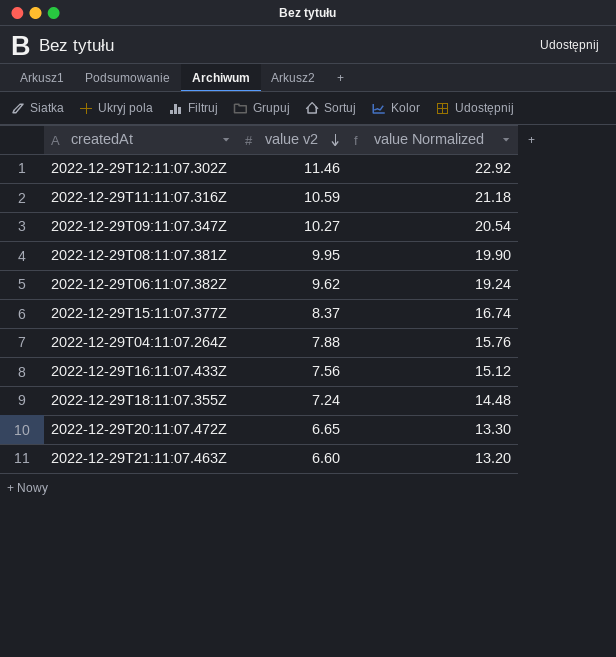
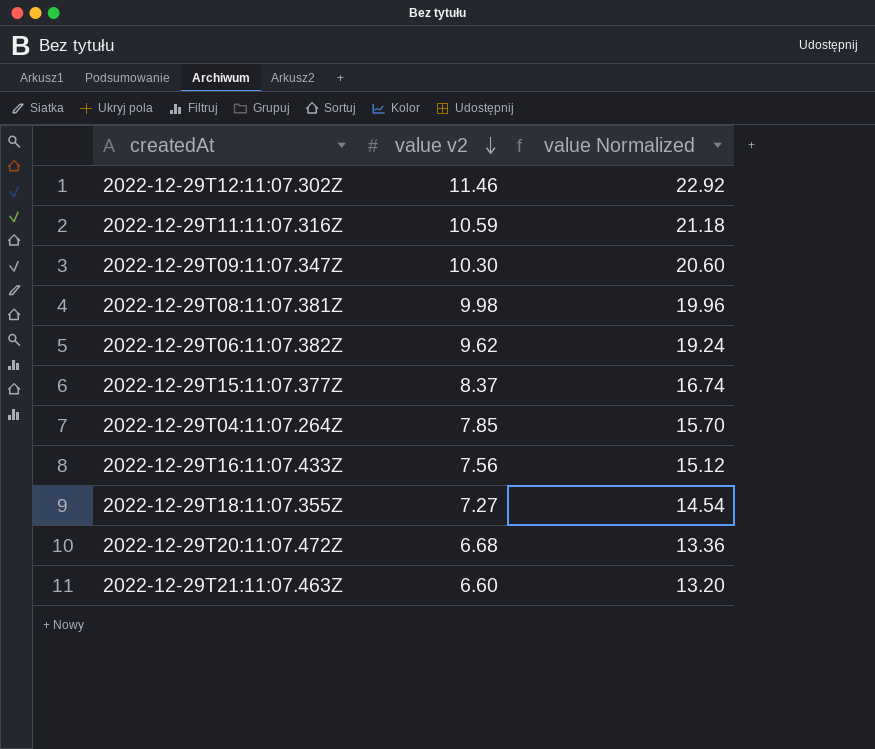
2022-12-29T09:11:07.347Z | value v2: 10.27 -> 10.30
2022-12-29T09:11:07.347Z | value Normalized: 20.54 -> 20.60
2022-12-29T08:11:07.381Z | value v2: 9.95 -> 9.98
2022-12-29T08:11:07.381Z | value Normalized: 19.90 -> 19.96
2022-12-29T04:11:07.264Z | value v2: 7.88 -> 7.85
2022-12-29T04:11:07.264Z | value Normalized: 15.76 -> 15.70
2022-12-29T18:11:07.355Z | value v2: 7.24 -> 7.27
2022-12-29T18:11:07.355Z | value Normalized: 14.48 -> 14.54
2022-12-29T20:11:07.472Z | value v2: 6.65 -> 6.68
2022-12-29T20:11:07.472Z | value Normalized: 13.30 -> 13.36

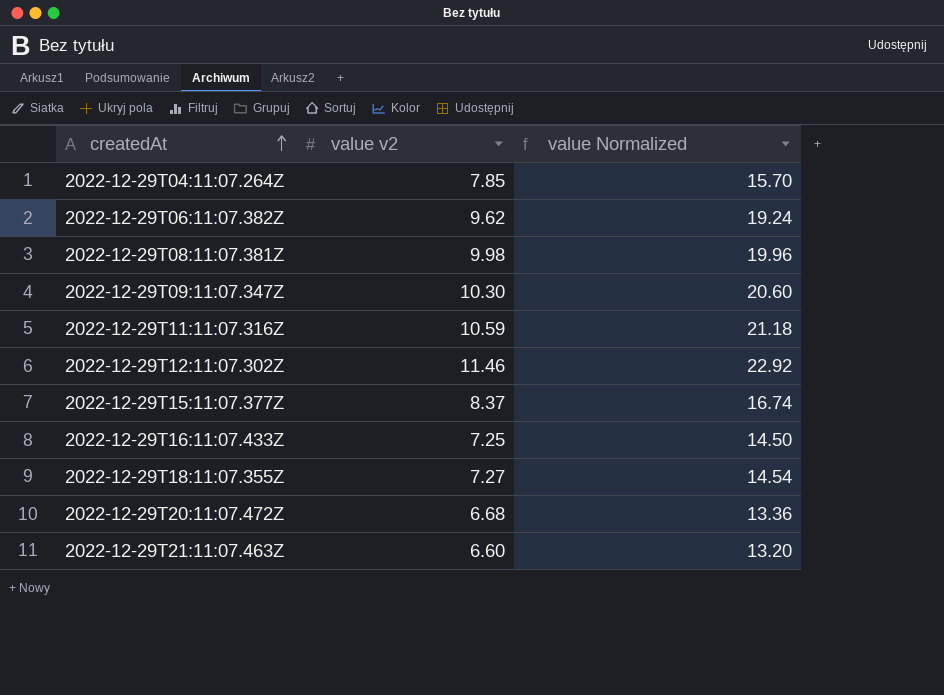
row order: value v2 descending -> createdAt ascending
2022-12-29T16:11:07.433Z | value v2: 7.56 -> 7.25
2022-12-29T16:11:07.433Z | value Normalized: 15.12 -> 14.50

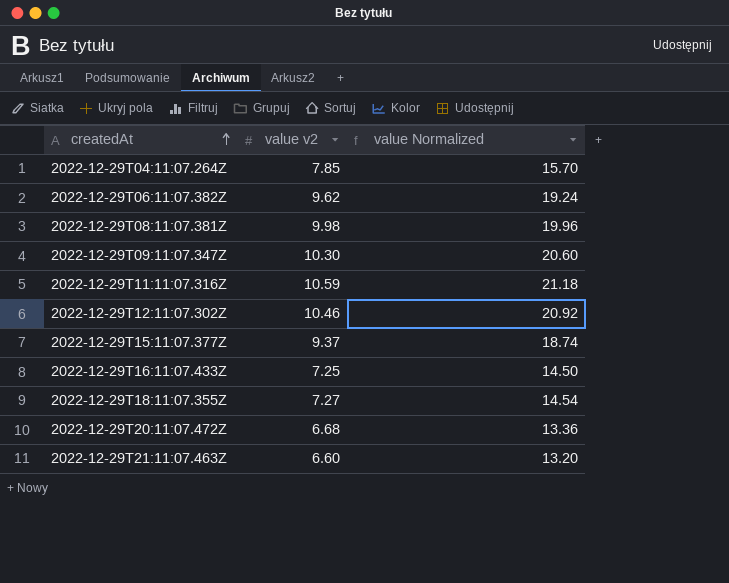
2022-12-29T12:11:07.302Z | value v2: 11.46 -> 10.46
2022-12-29T12:11:07.302Z | value Normalized: 22.92 -> 20.92
2022-12-29T15:11:07.377Z | value v2: 8.37 -> 9.37
2022-12-29T15:11:07.377Z | value Normalized: 16.74 -> 18.74

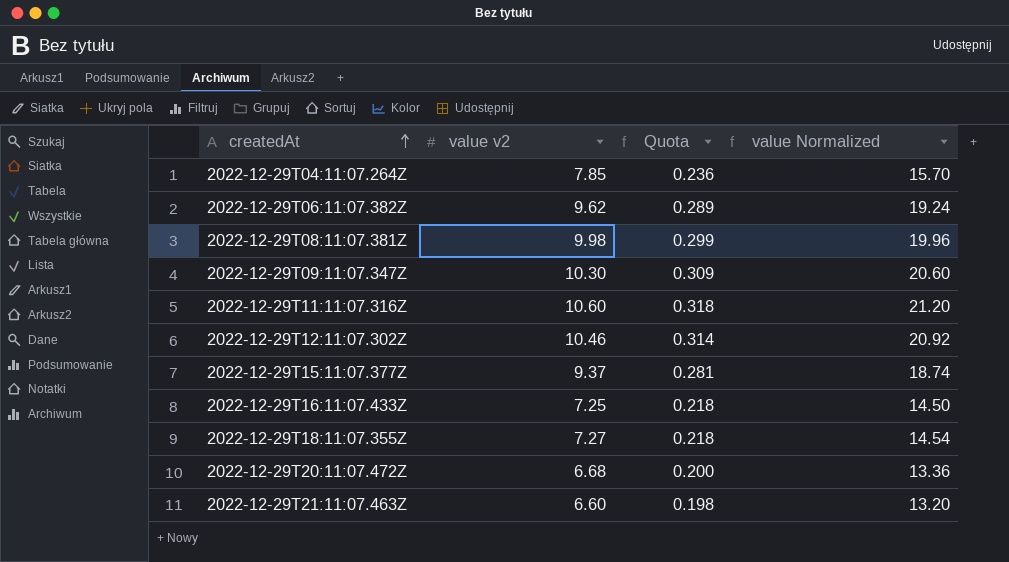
column Quota | formula: none -> [value v2] * 0.03
2022-12-29T11:11:07.316Z | value v2: 10.59 -> 10.60
2022-12-29T11:11:07.316Z | value Normalized: 21.18 -> 21.20

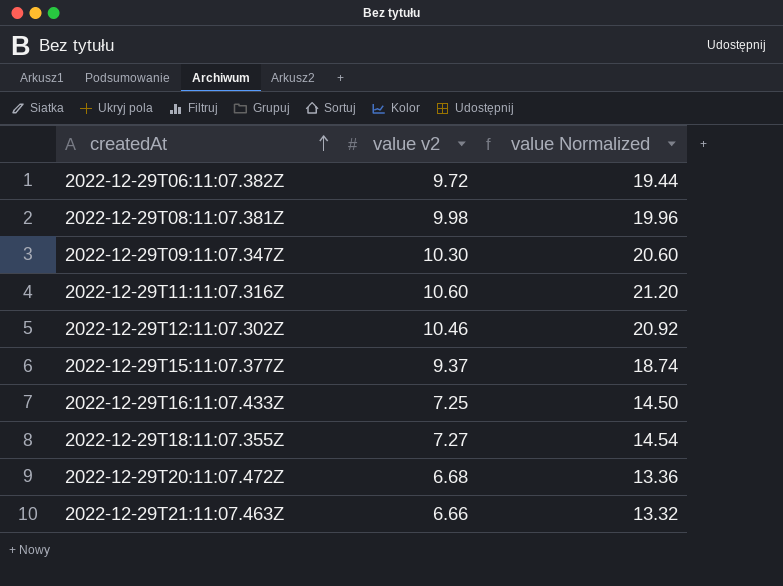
column Quota | formula: [value v2] * 0.03 -> none
row 2022-12-29T04:11:07.264Z: 7.85 | 0.236 | 15.70 -> none
2022-12-29T06:11:07.382Z | value v2: 9.62 -> 9.72
2022-12-29T06:11:07.382Z | value Normalized: 19.24 -> 19.44
2022-12-29T21:11:07.463Z | value v2: 6.60 -> 6.66
2022-12-29T21:11:07.463Z | value Normalized: 13.20 -> 13.32

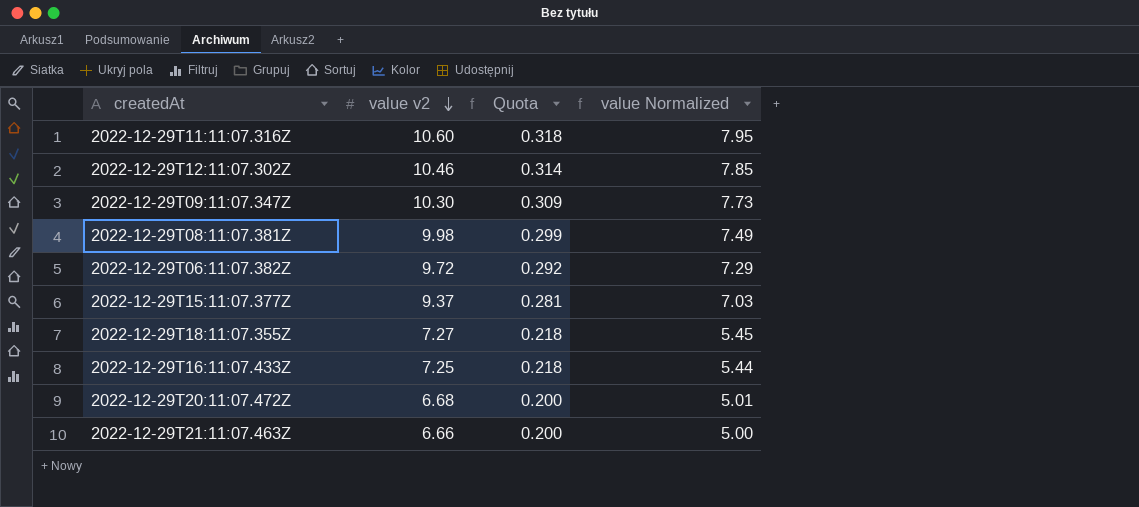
row order: createdAt ascending -> value v2 descending
column Quota | formula: none -> [value v2] * 0.03
column value Normalized | formula: [value v2] * 2 -> [value v2] * 0.75

